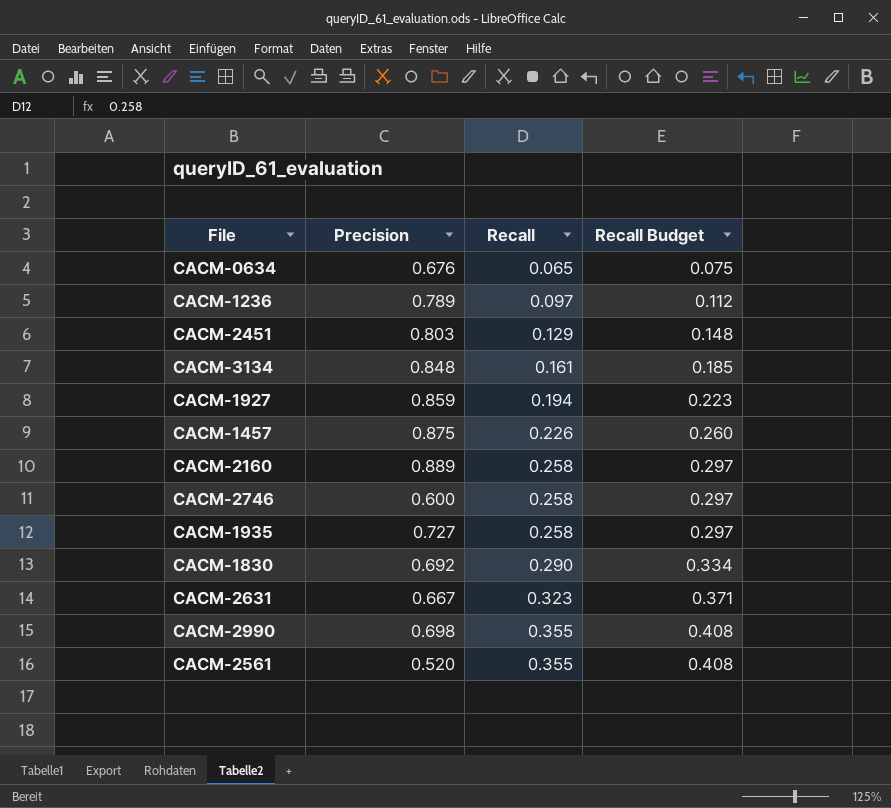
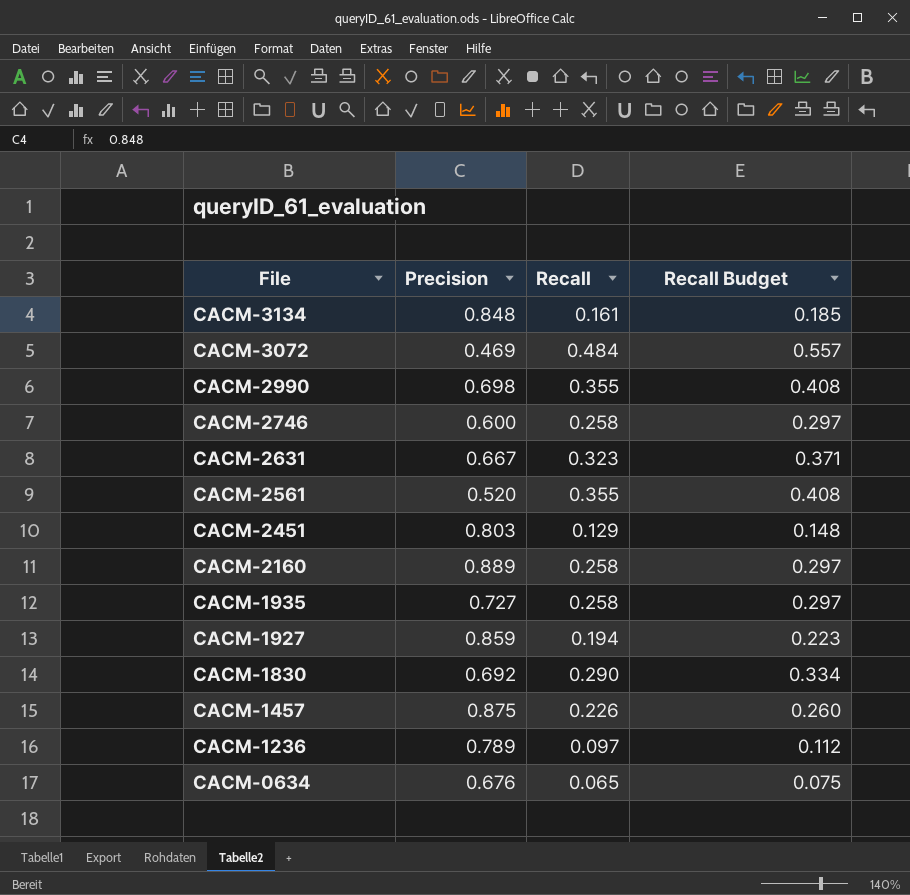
row order: Recall ascending -> File descending
row CACM-3072: none -> 0.469 | 0.484 | 0.557

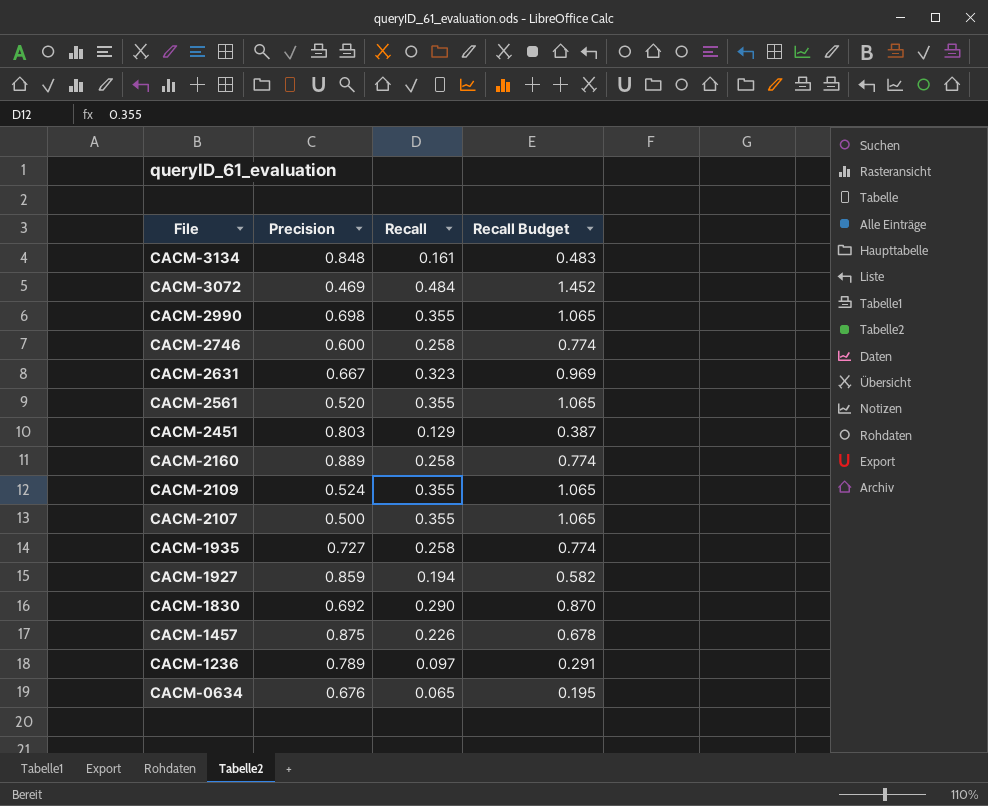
column Recall Budget | formula: [Recall] * 1.15 -> [Recall] * 3
row CACM-2109: none -> 0.524 | 0.355 | 1.065
row CACM-2107: none -> 0.500 | 0.355 | 1.065

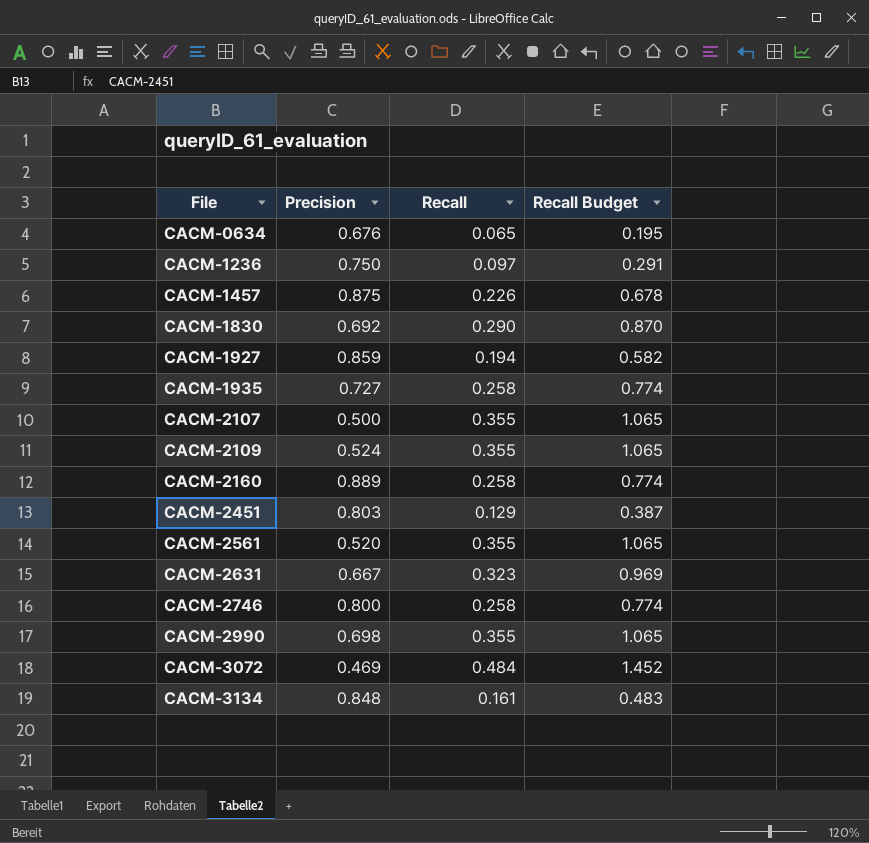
row order: File descending -> File ascending
CACM-1236 | Precision: 0.789 -> 0.750
CACM-2746 | Precision: 0.600 -> 0.800

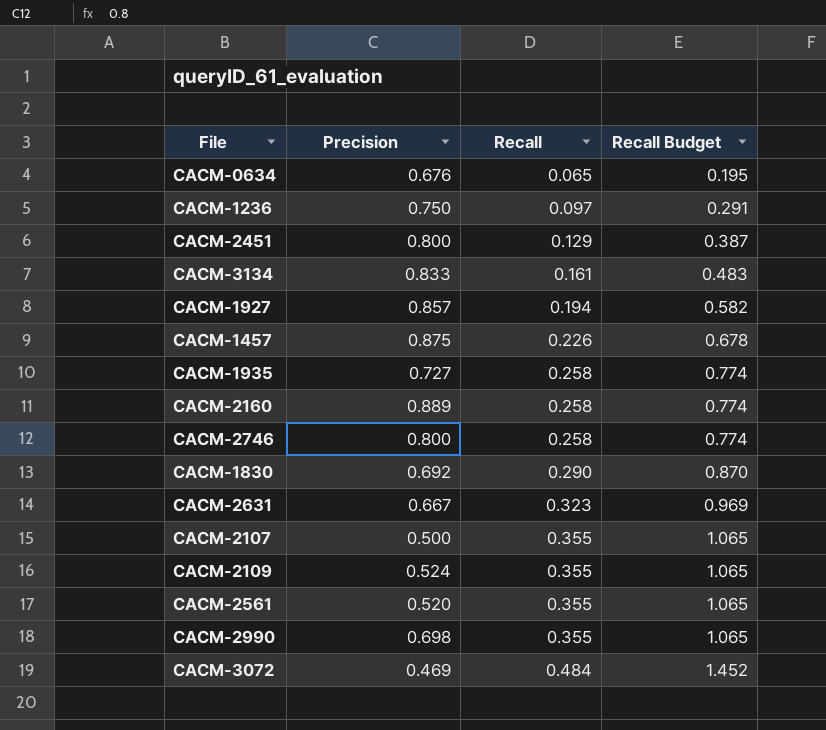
row order: File ascending -> Recall ascending
CACM-2451 | Precision: 0.803 -> 0.800
CACM-3134 | Precision: 0.848 -> 0.833
CACM-1927 | Precision: 0.859 -> 0.857

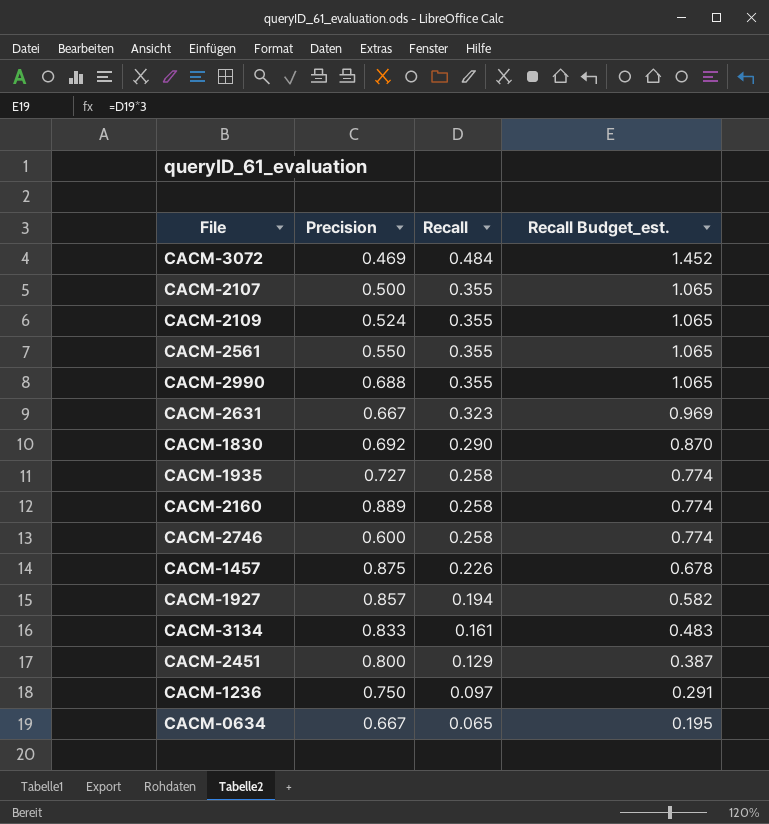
row order: Recall ascending -> Recall descending
column name: Recall Budget -> Recall Budget_est.
CACM-2561 | Precision: 0.520 -> 0.550
CACM-2990 | Precision: 0.698 -> 0.688
CACM-2746 | Precision: 0.800 -> 0.600
CACM-0634 | Precision: 0.676 -> 0.667

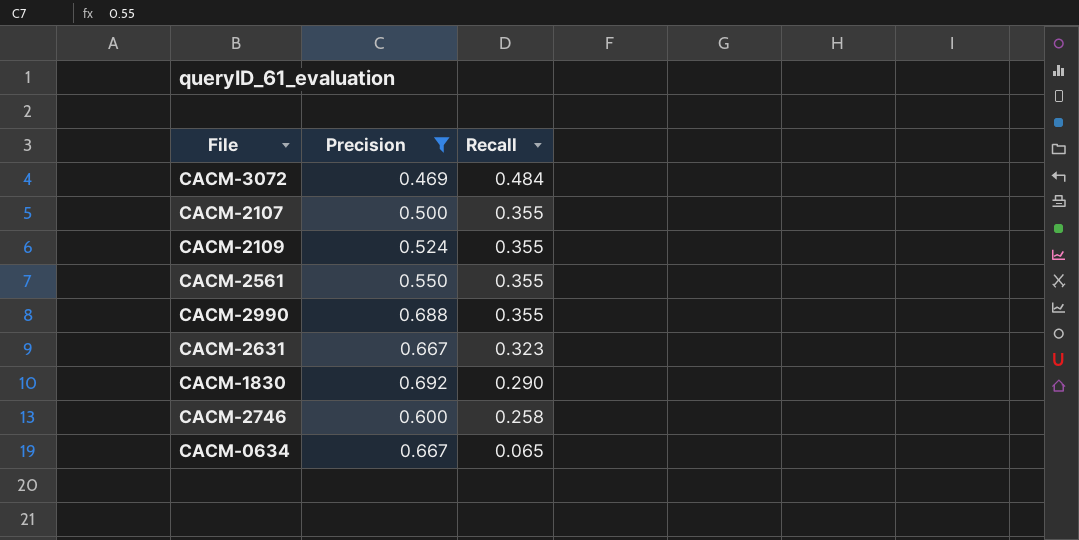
filter: none -> Precision <= 0.692
column Recall Budget_est. | formula: [Recall] * 3 -> none

